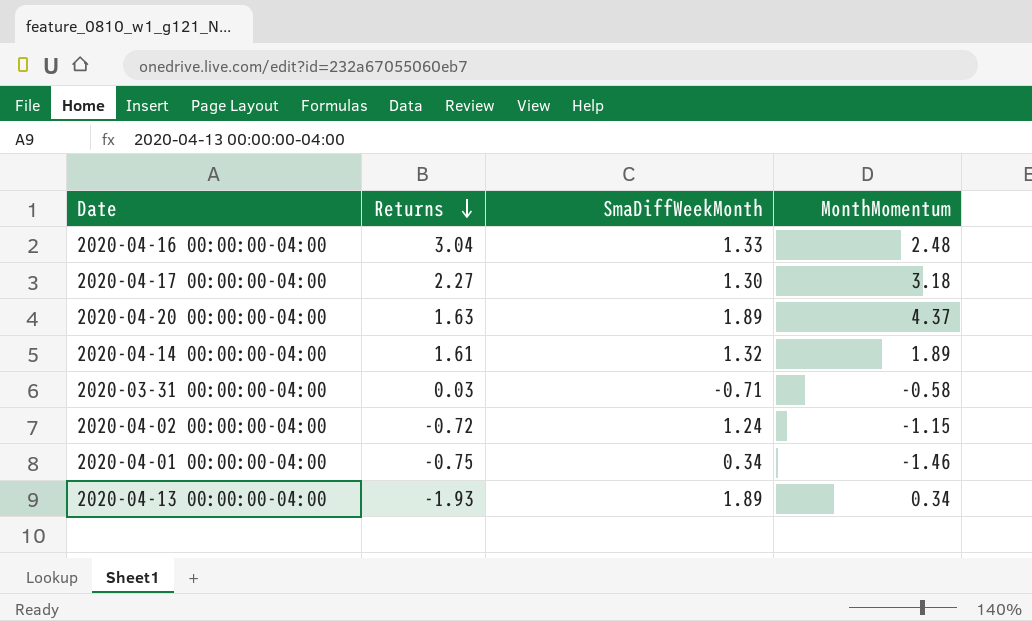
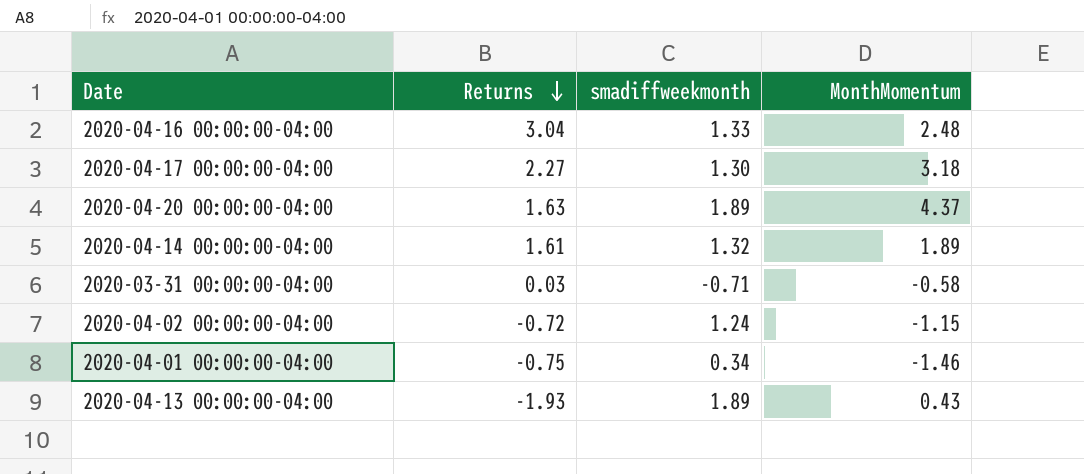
column name: SmaDiffWeekMonth -> smadiffweekmonth
2020-04-13 00:00:00-04:00 | MonthMomentum: 0.34 -> 0.43

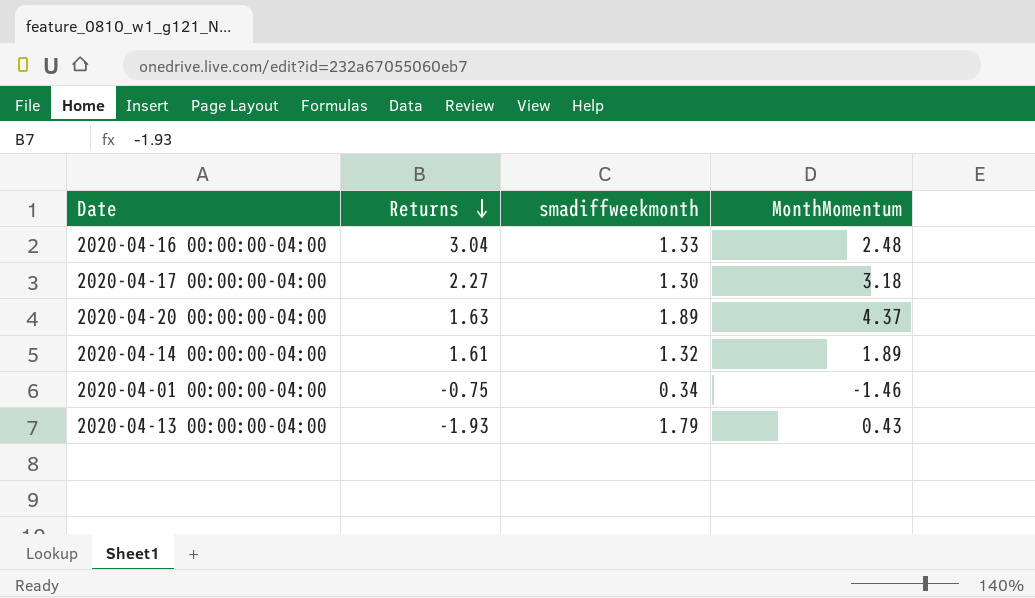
row 2020-03-31 00:00:00-04:00: 0.03 | -0.71 | -0.58 -> none
row 2020-04-02 00:00:00-04:00: -0.72 | 1.24 | -1.15 -> none
2020-04-13 00:00:00-04:00 | smadiffweekmonth: 1.89 -> 1.79

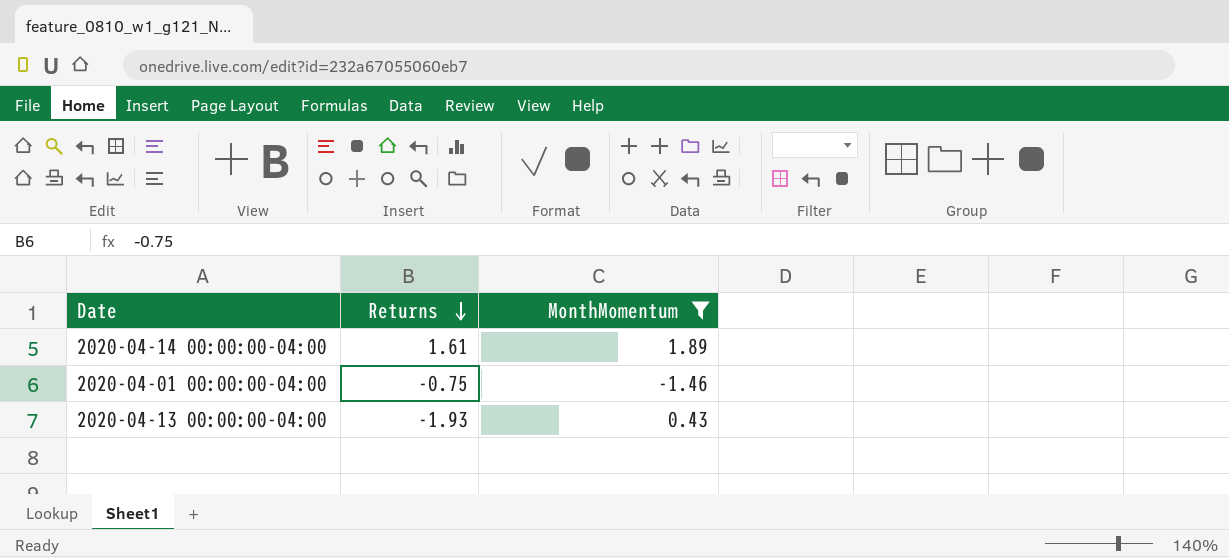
filter: none -> MonthMomentum <= 1.89
column smadiffweekmonth | position: 3 -> none

